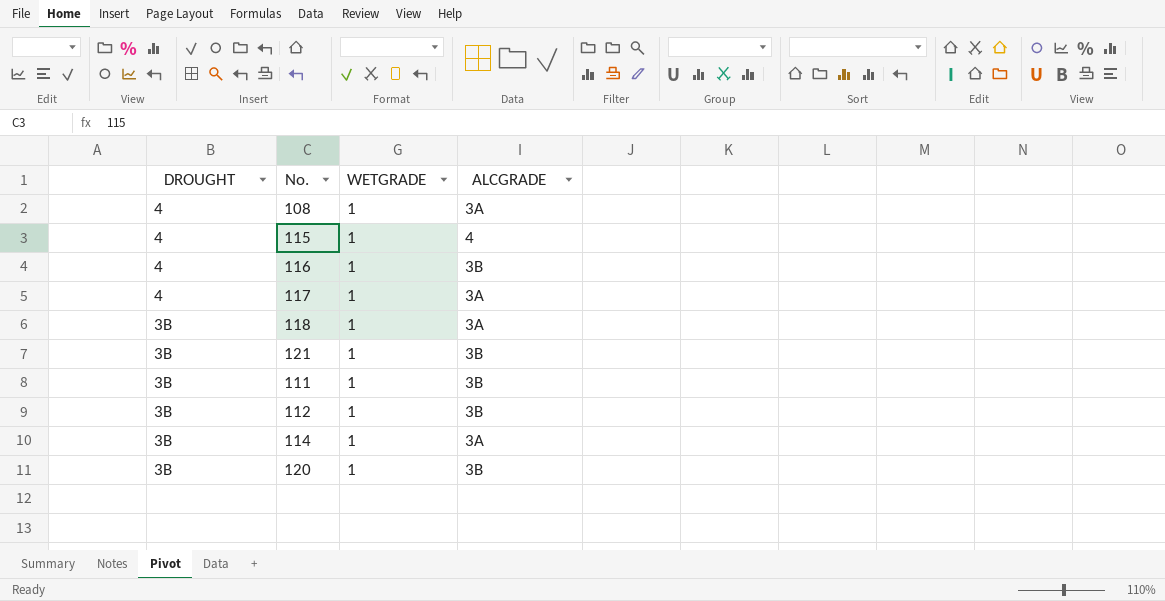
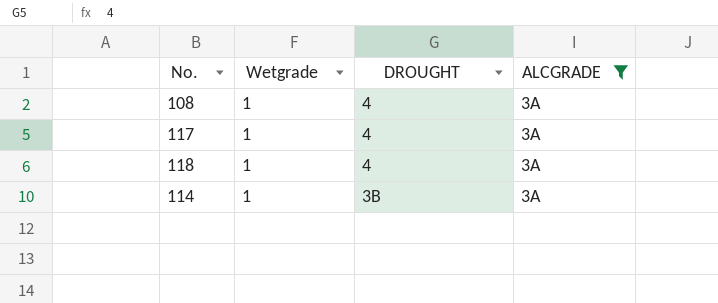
filter: none -> ALCGRADE = 3A
column name: WETGRADE -> Wetgrade
column DROUGHT | position: 1 -> 3
118 | DROUGHT: 3B -> 4

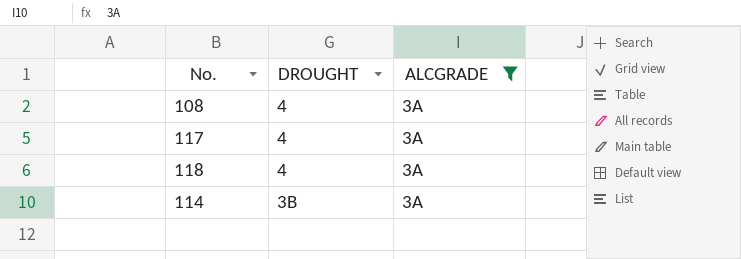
column Wetgrade | position: 2 -> none

